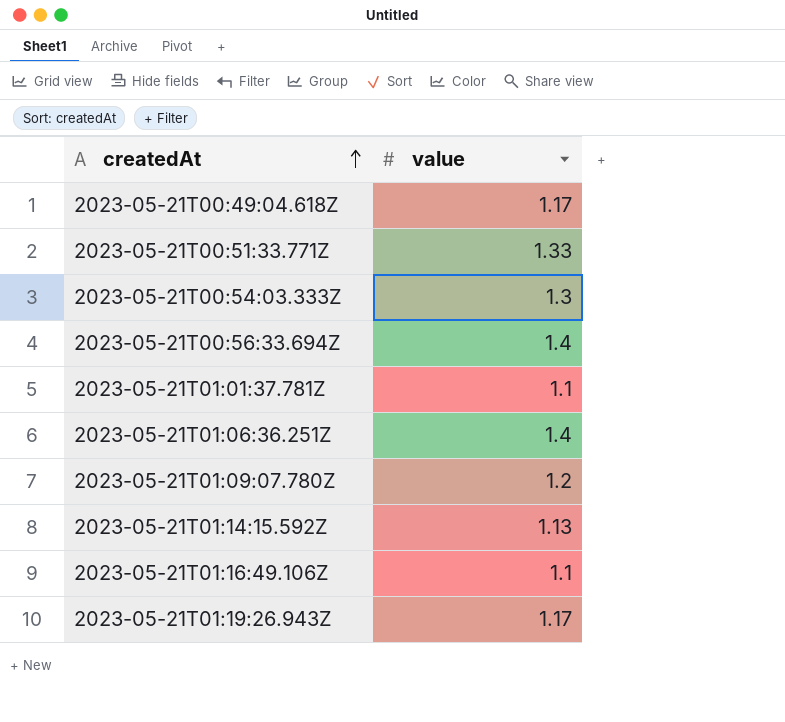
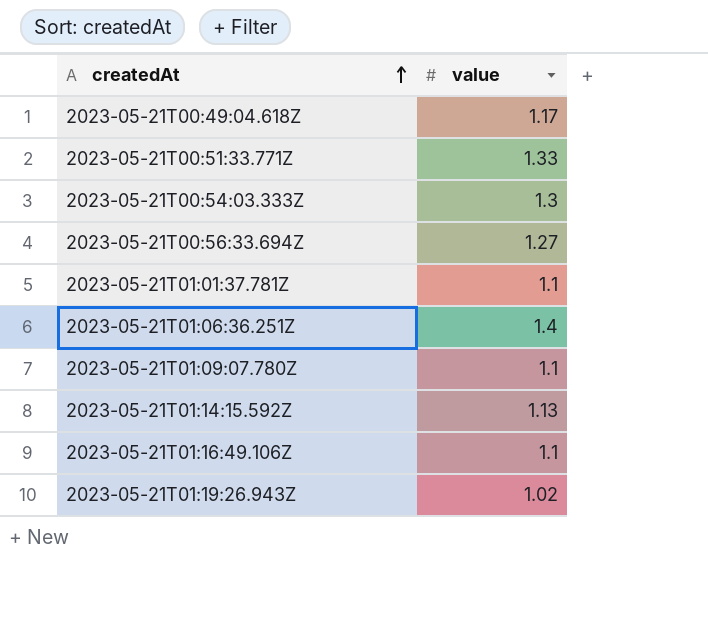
2023-05-21T00:56:33.694Z | value: 1.4 -> 1.27
2023-05-21T01:09:07.780Z | value: 1.2 -> 1.1
2023-05-21T01:19:26.943Z | value: 1.17 -> 1.02

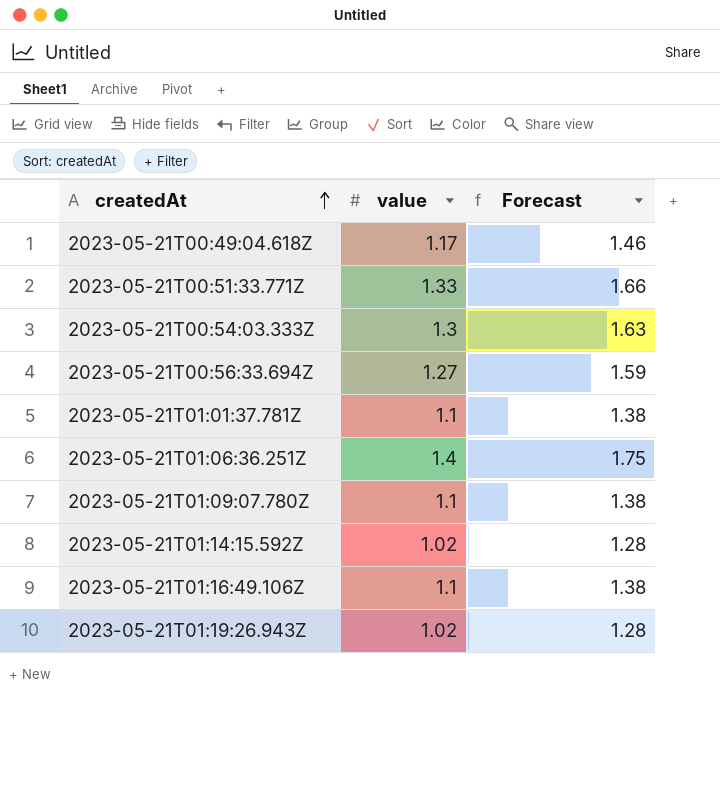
column Forecast | formula: none -> [value] * 1.25
2023-05-21T01:14:15.592Z | value: 1.13 -> 1.02

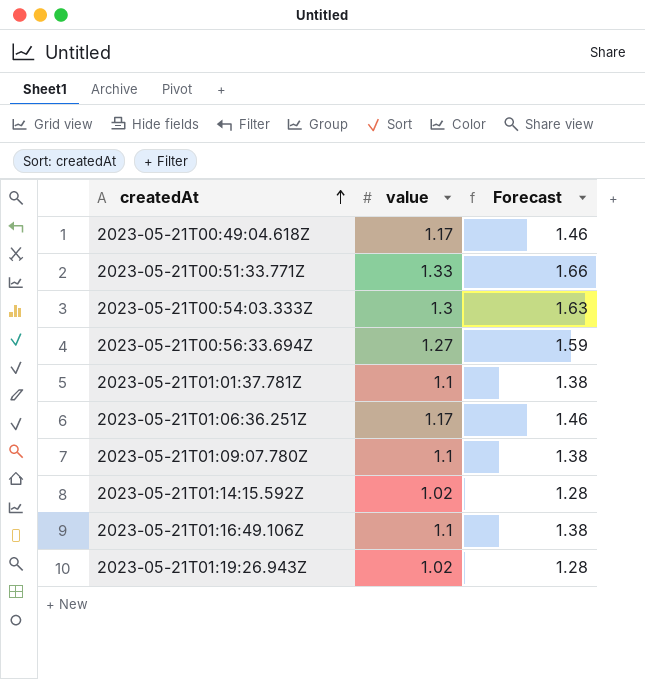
2023-05-21T01:06:36.251Z | value: 1.4 -> 1.17
2023-05-21T01:06:36.251Z | Forecast: 1.75 -> 1.46

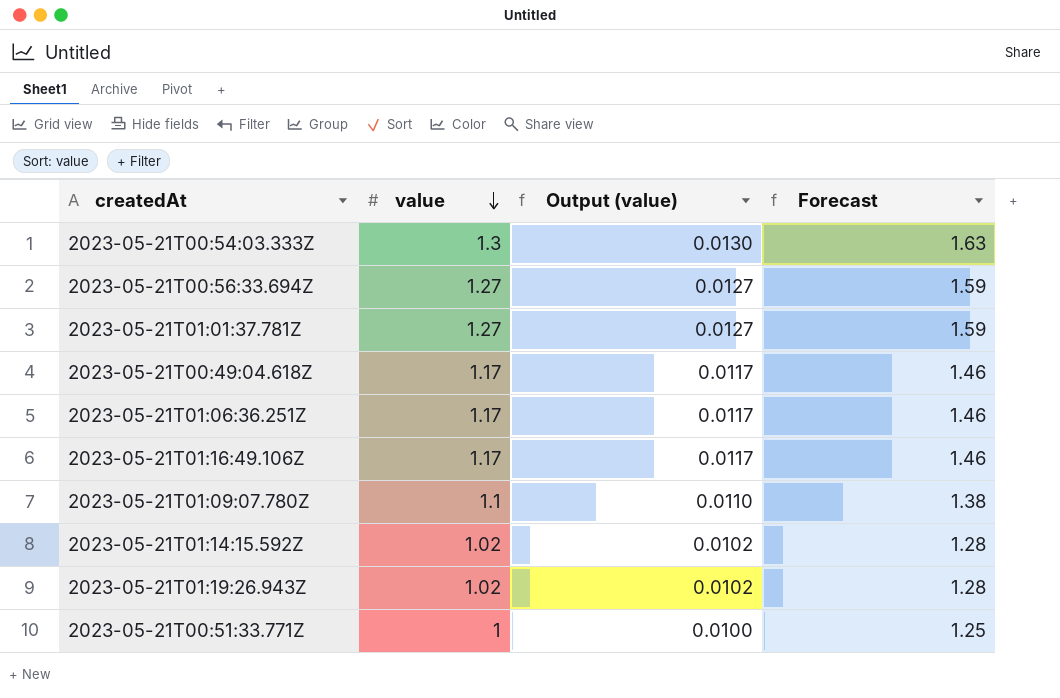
row order: createdAt ascending -> value descending
column Output (value) | formula: none -> [value] * 0.01
2023-05-21T01:01:37.781Z | value: 1.1 -> 1.27
2023-05-21T01:01:37.781Z | Forecast: 1.38 -> 1.59
2023-05-21T01:16:49.106Z | value: 1.1 -> 1.17
2023-05-21T01:16:49.106Z | Forecast: 1.38 -> 1.46
2023-05-21T00:51:33.771Z | value: 1.33 -> 1
2023-05-21T00:51:33.771Z | Forecast: 1.66 -> 1.25

